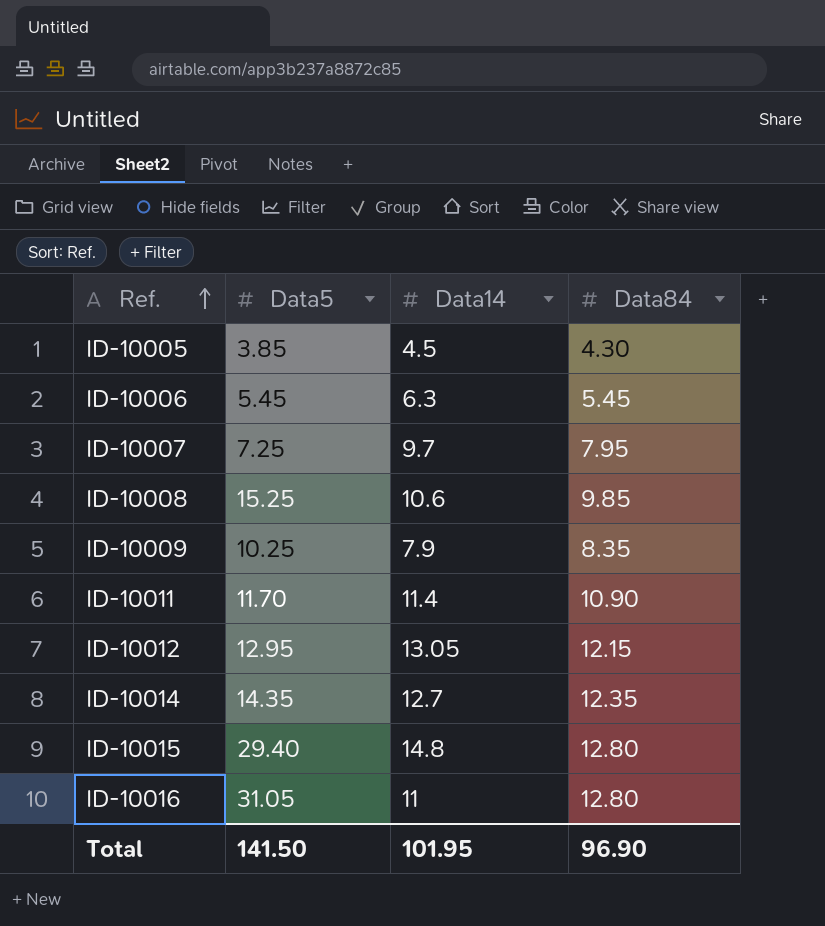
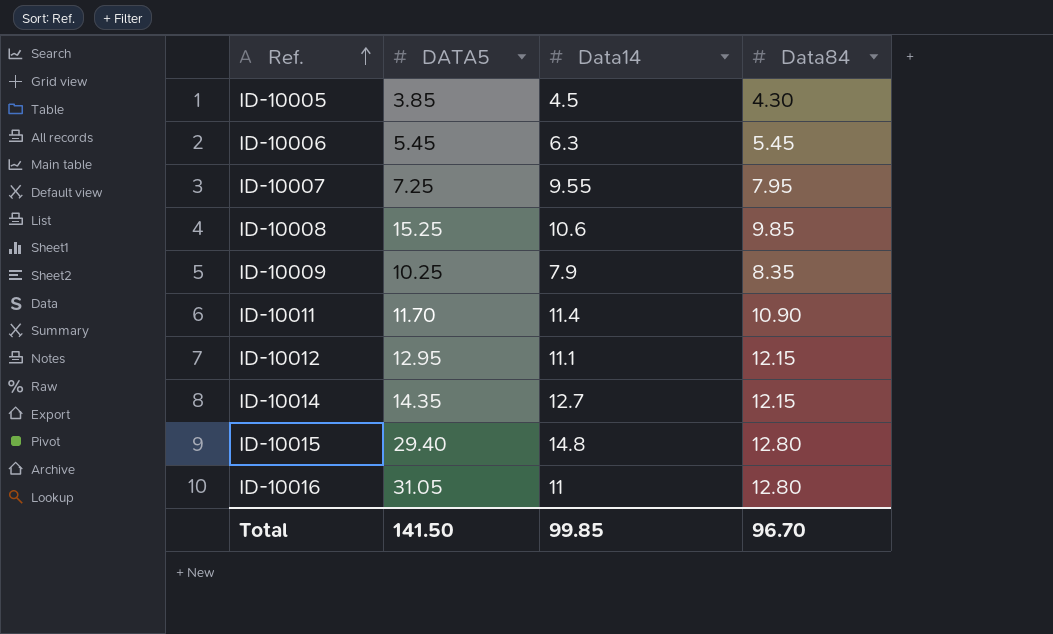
column name: Data5 -> DATA5
ID-10007 | Data14: 9.7 -> 9.55
ID-10012 | Data14: 13.05 -> 11.1
ID-10014 | Data84: 12.35 -> 12.15
Total | Data14: 101.95 -> 99.85
Total | Data84: 96.90 -> 96.70

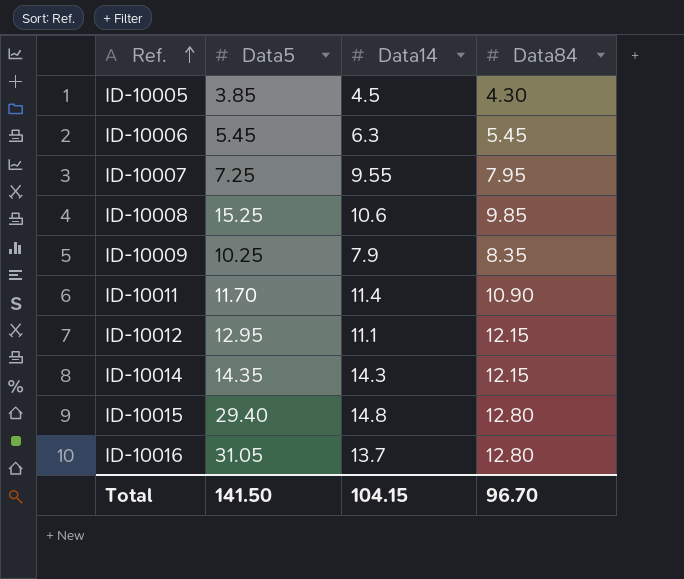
column name: DATA5 -> Data5
ID-10014 | Data14: 12.7 -> 14.3
ID-10016 | Data14: 11 -> 13.7
Total | Data14: 99.85 -> 104.15

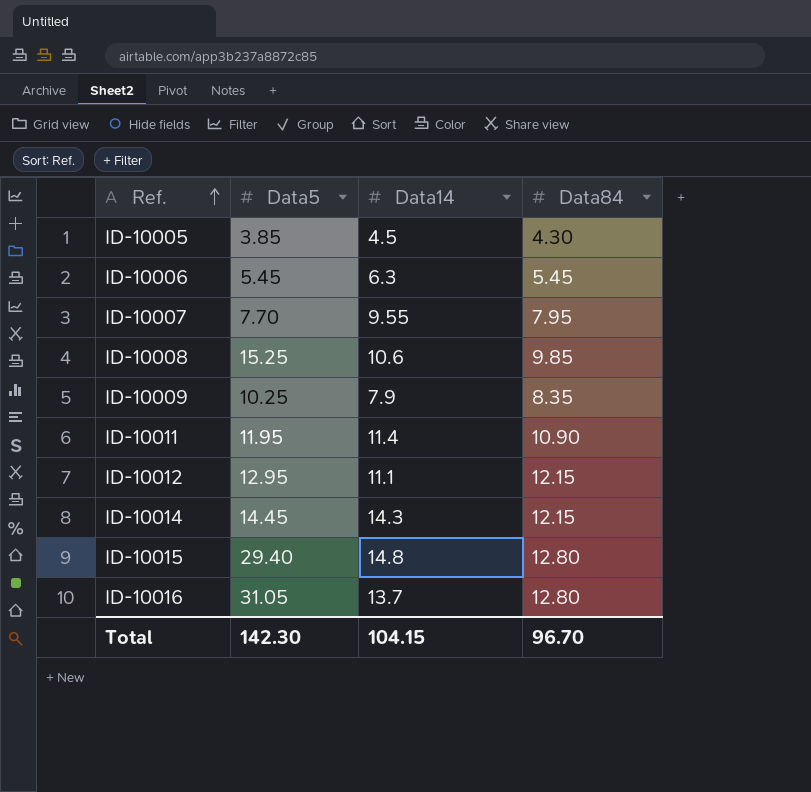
ID-10007 | Data5: 7.25 -> 7.70
ID-10011 | Data5: 11.70 -> 11.95
ID-10014 | Data5: 14.35 -> 14.45
Total | Data5: 141.50 -> 142.30

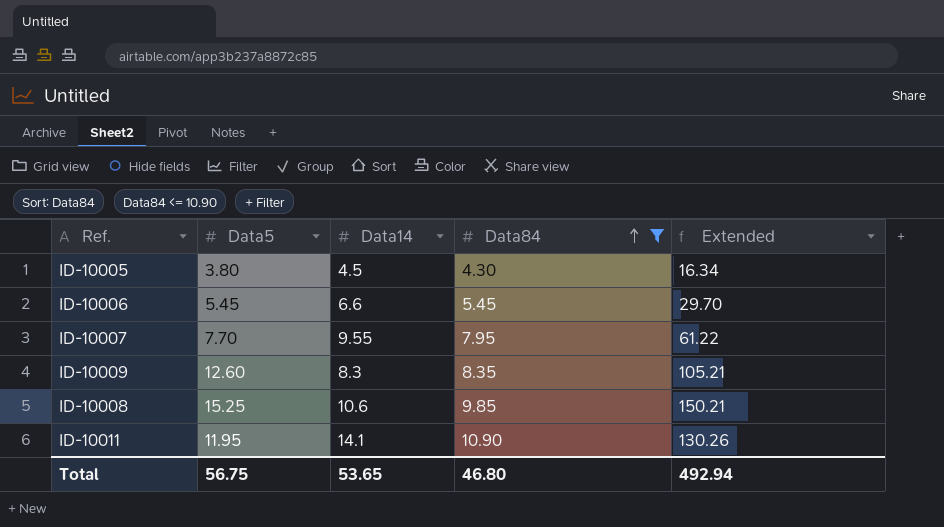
filter: none -> Data84 <= 10.90
row order: Ref. ascending -> Data84 ascending
column Extended | formula: none -> [Data5] * [Data84]
ID-10005 | Data5: 3.85 -> 3.80
ID-10006 | Data14: 6.3 -> 6.6
ID-10009 | Data5: 10.25 -> 12.60
ID-10009 | Data14: 7.9 -> 8.3
ID-10011 | Data14: 11.4 -> 14.1
Total | Data5: 142.30 -> 56.75
Total | Data14: 104.15 -> 53.65
Total | Data84: 96.70 -> 46.80

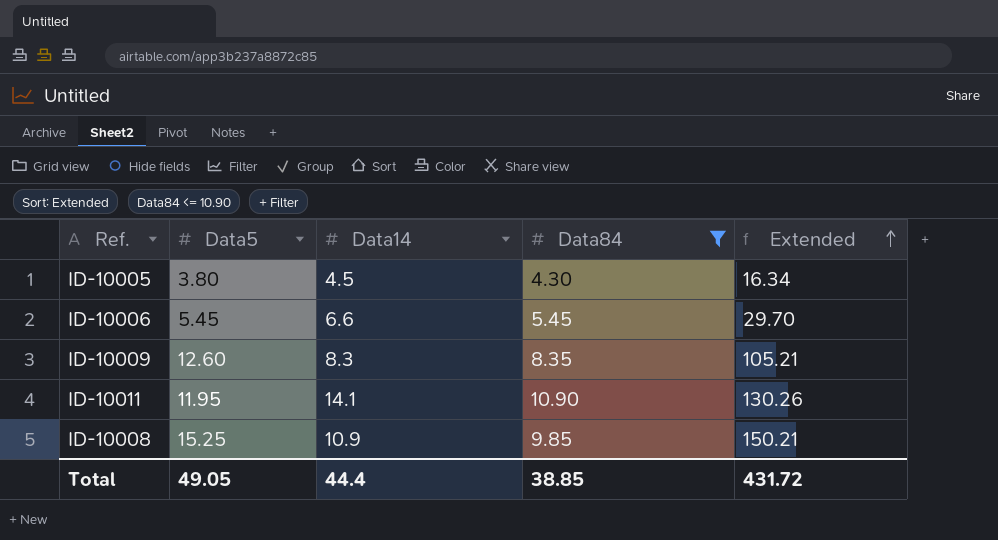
row order: Data84 ascending -> Extended ascending
row ID-10007: 7.70 | 9.55 | 7.95 | 61.22 -> none
ID-10008 | Data14: 10.6 -> 10.9
Total | Data5: 56.75 -> 49.05
Total | Data14: 53.65 -> 44.4
Total | Data84: 46.80 -> 38.85
Total | Extended: 492.94 -> 431.72

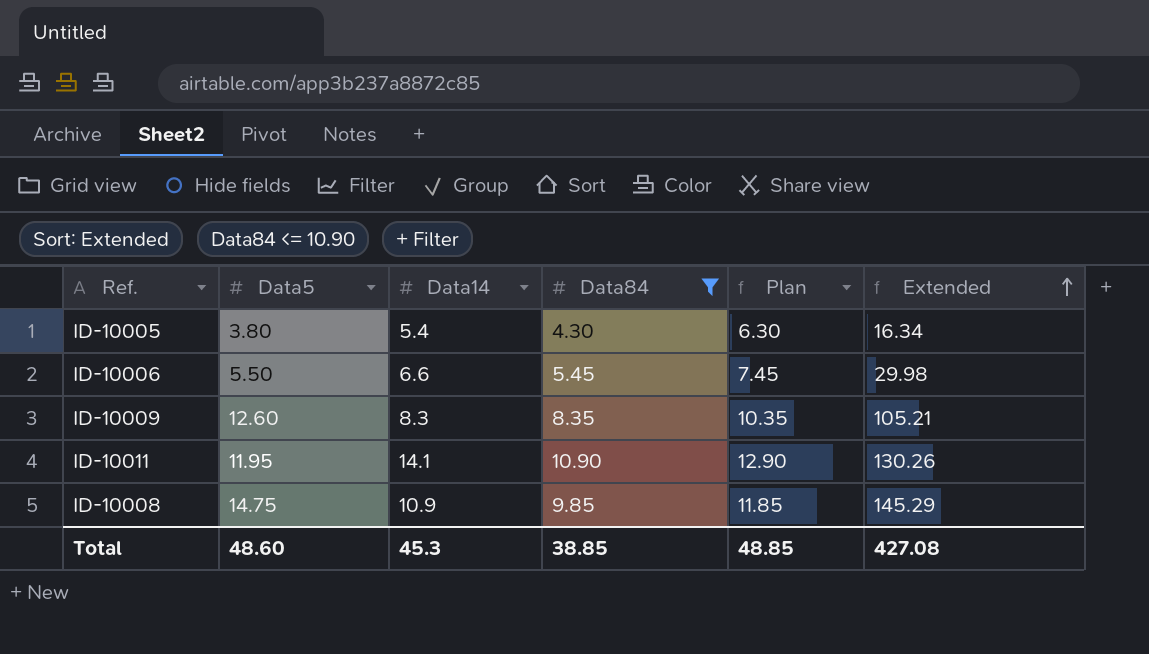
column Plan | formula: none -> [Data84] + 2
ID-10005 | Data14: 4.5 -> 5.4
ID-10006 | Data5: 5.45 -> 5.50
ID-10006 | Extended: 29.70 -> 29.98
ID-10008 | Data5: 15.25 -> 14.75
ID-10008 | Extended: 150.21 -> 145.29
Total | Data5: 49.05 -> 48.60
Total | Data14: 44.4 -> 45.3
Total | Extended: 431.72 -> 427.08

